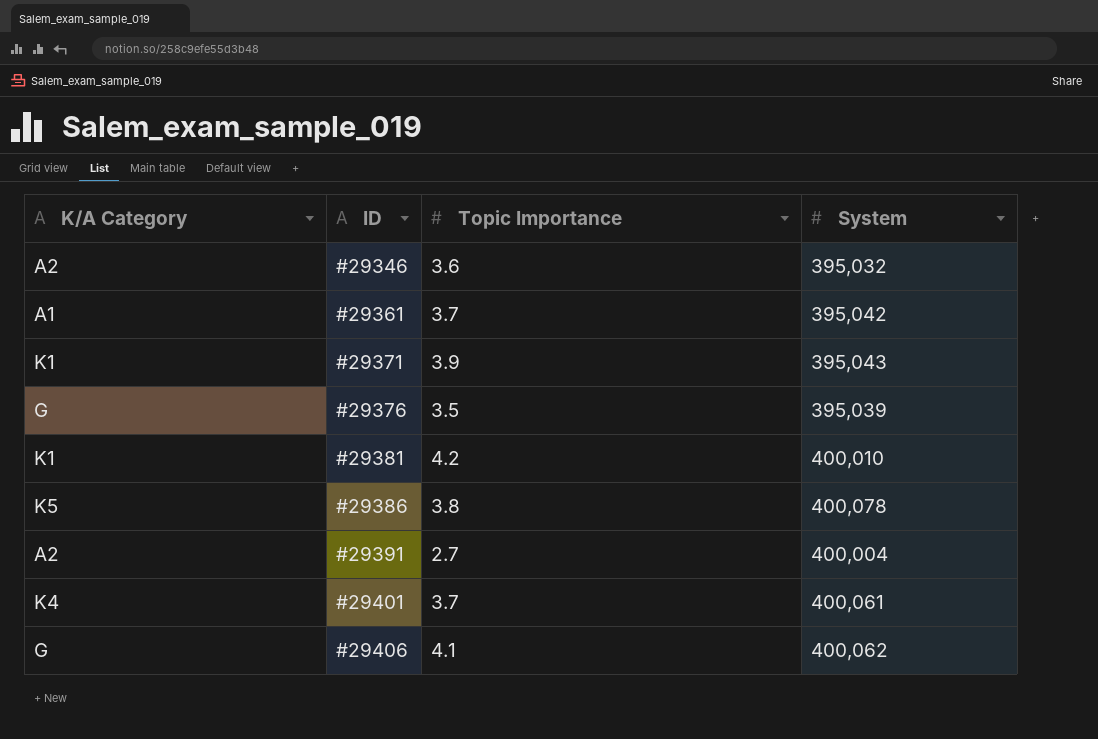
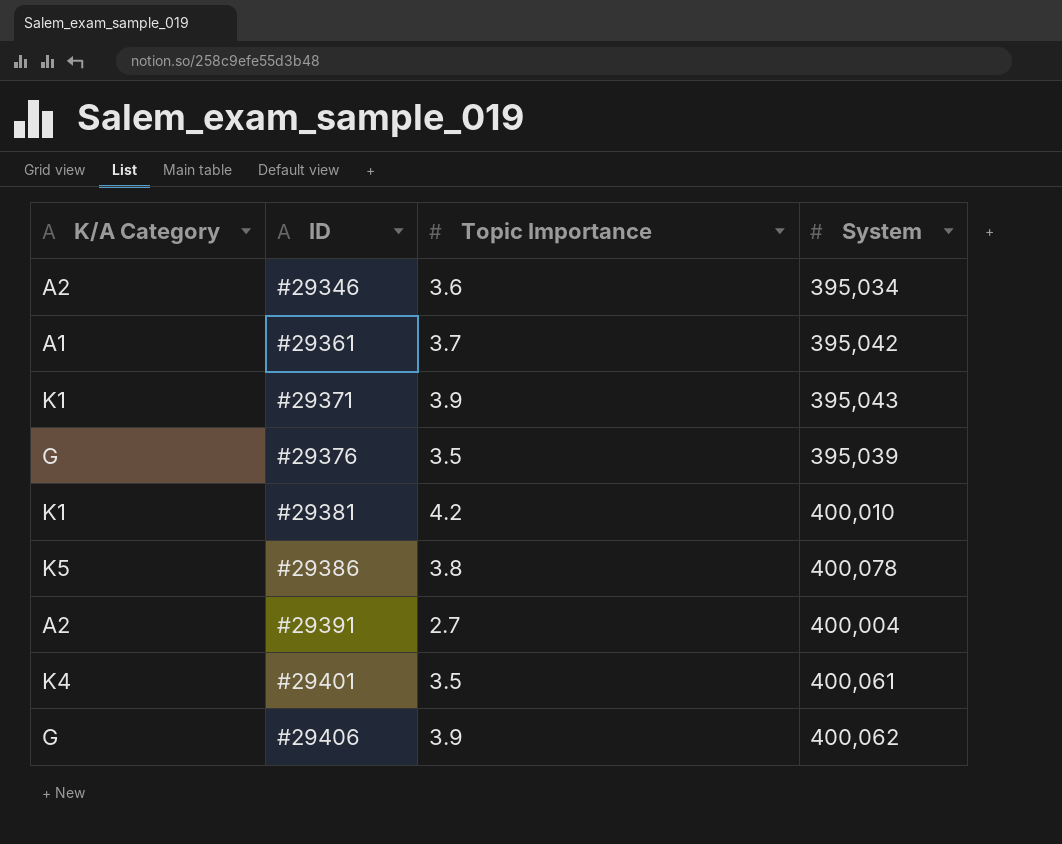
#29346 | System: 395,032 -> 395,034
#29401 | Topic Importance: 3.7 -> 3.5
#29406 | Topic Importance: 4.1 -> 3.9

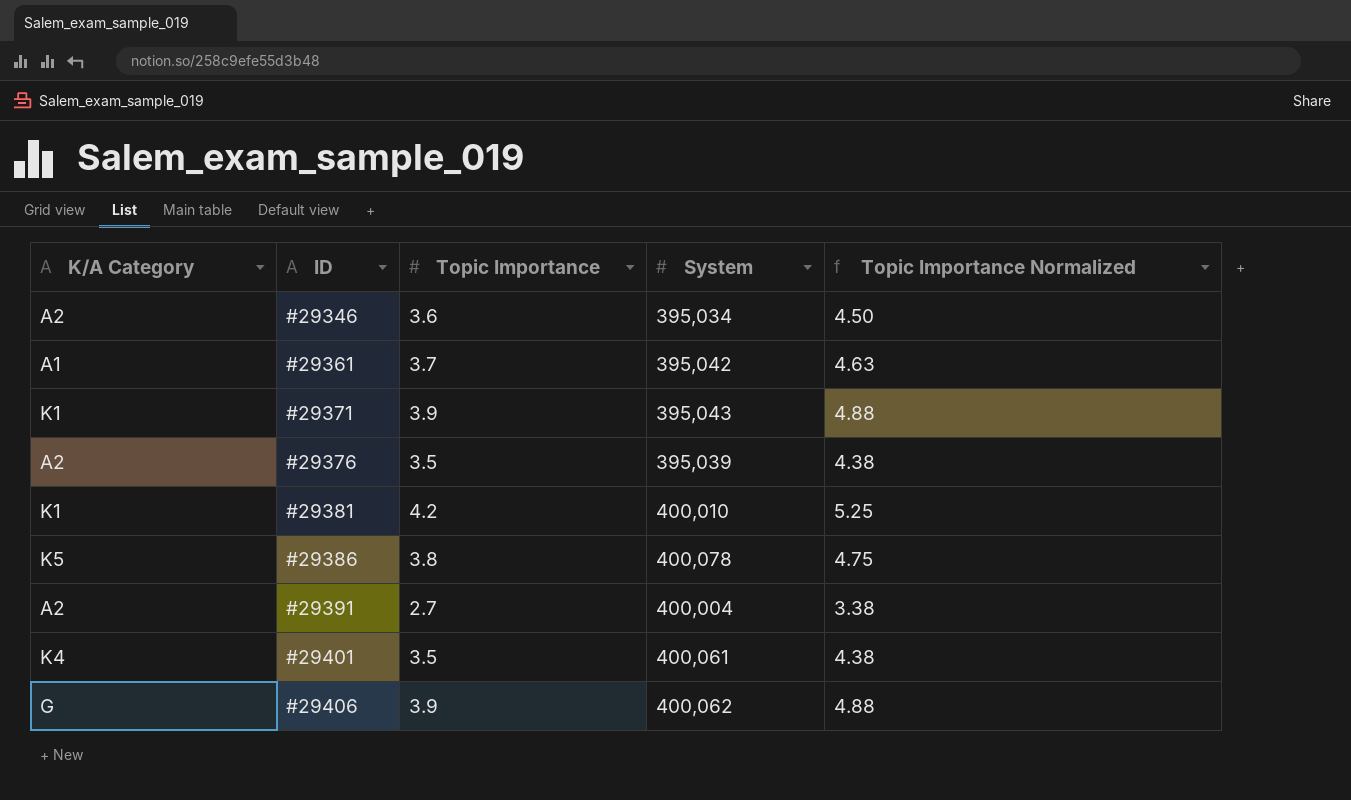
column Topic Importance Normalized | formula: none -> [Topic Importance] * 1.25
#29376 | K/A Category: G -> A2

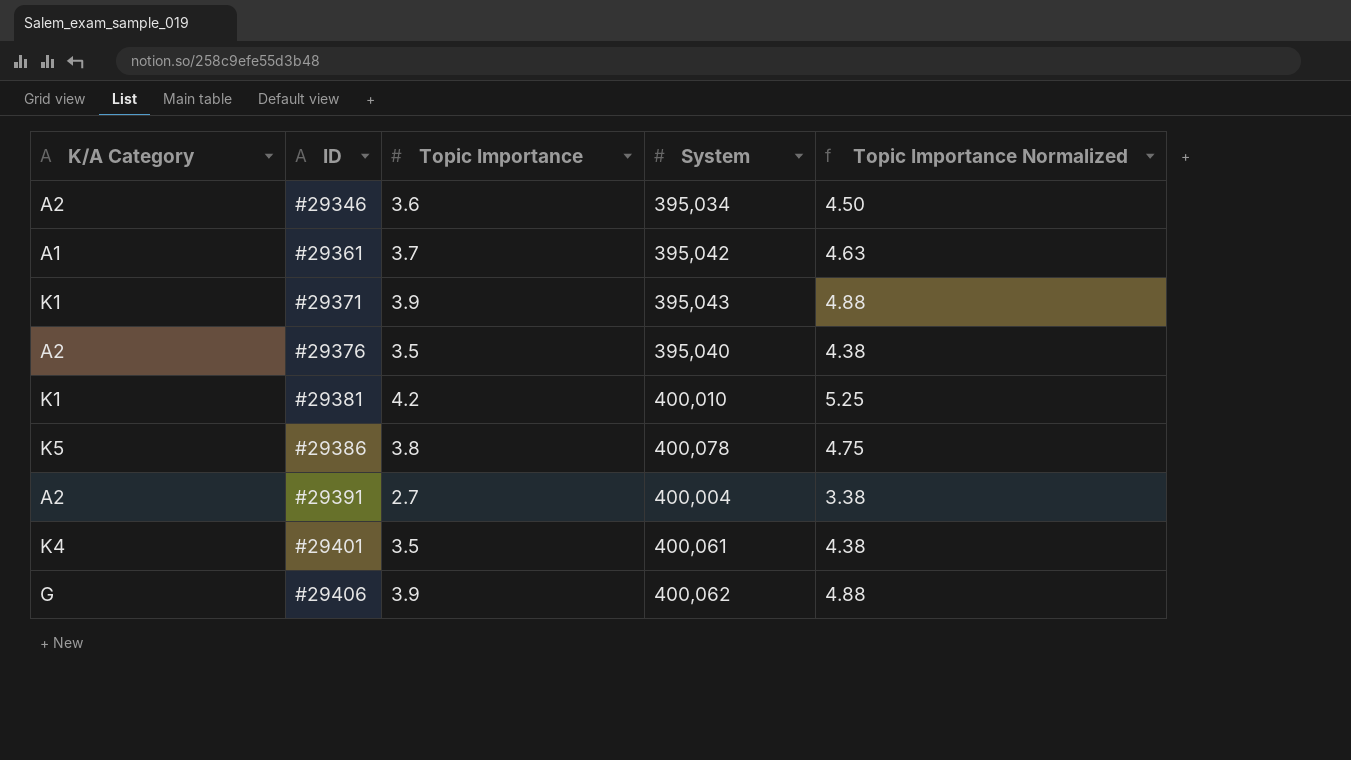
#29376 | System: 395,039 -> 395,040

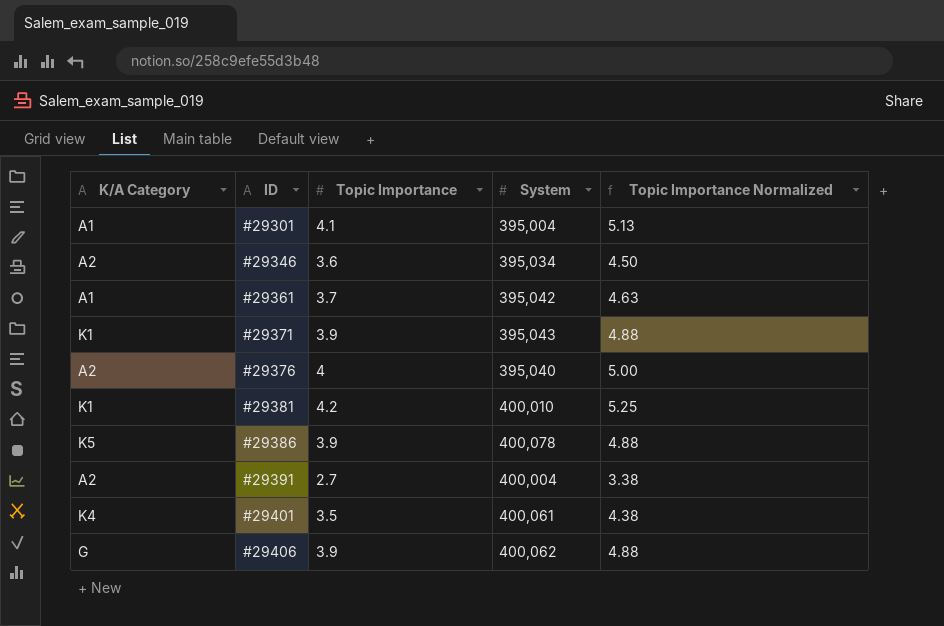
row #29301: none -> A1 | 4.1 | 395,004 | 5.13
#29376 | Topic Importance: 3.5 -> 4
#29376 | Topic Importance Normalized: 4.38 -> 5.00
#29386 | Topic Importance: 3.8 -> 3.9
#29386 | Topic Importance Normalized: 4.75 -> 4.88

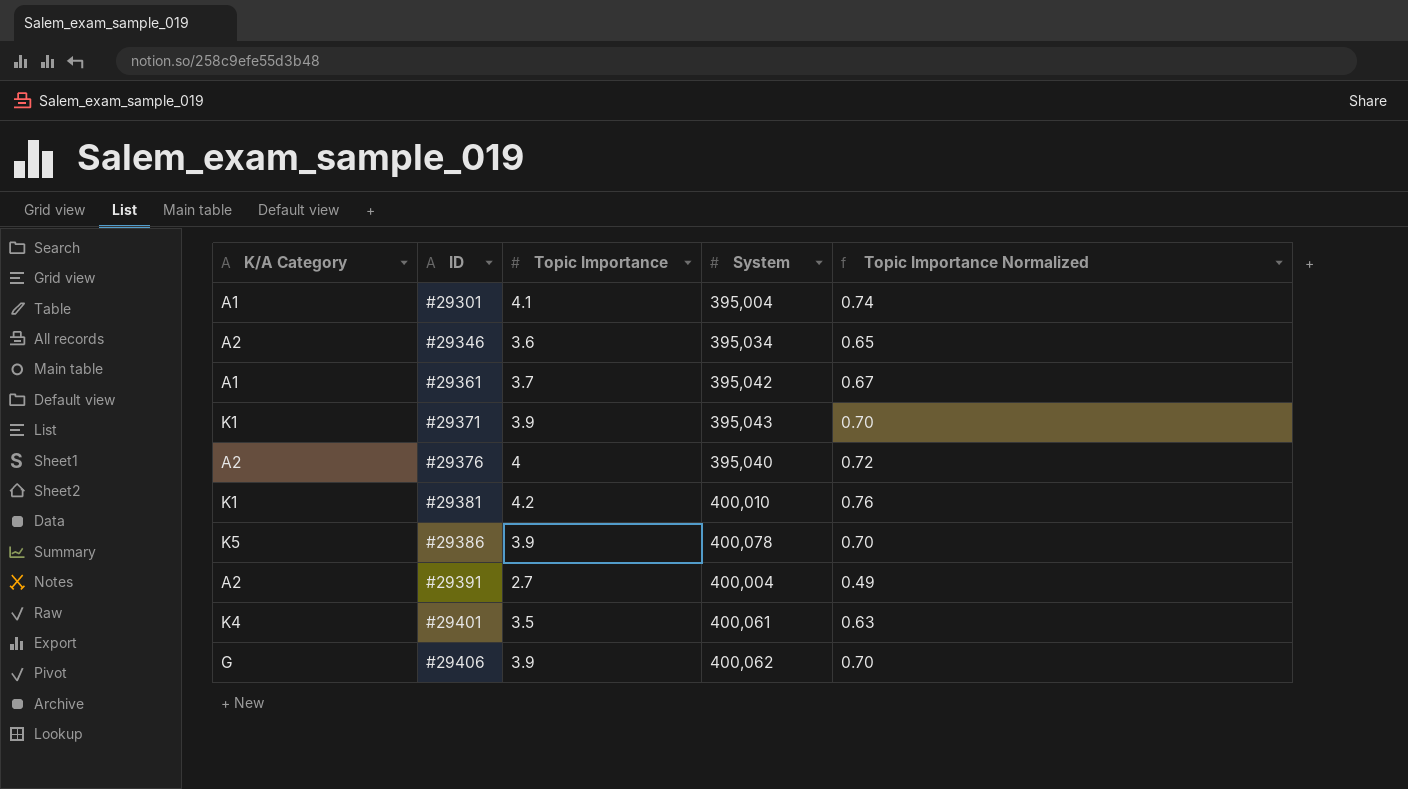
column Topic Importance Normalized | formula: [Topic Importance] * 1.25 -> [Topic Importance] * 0.18

